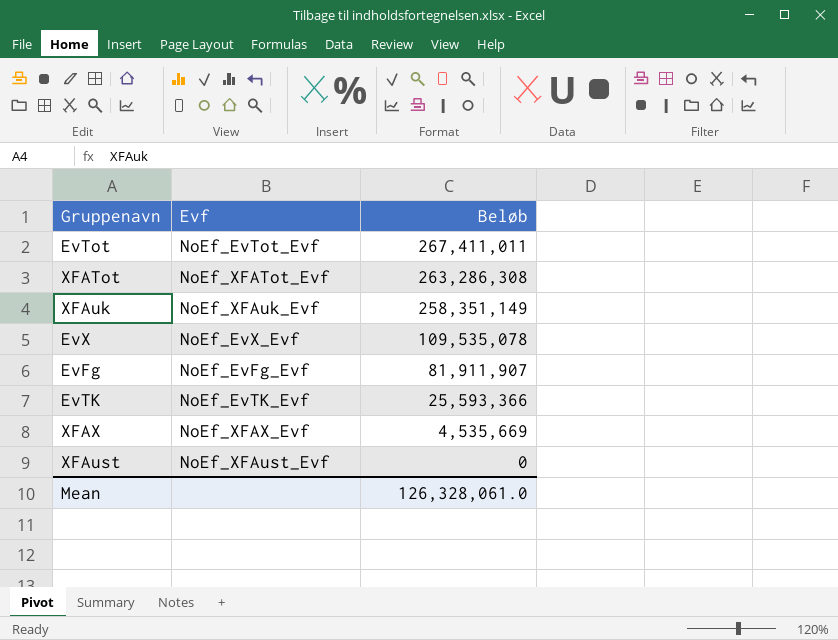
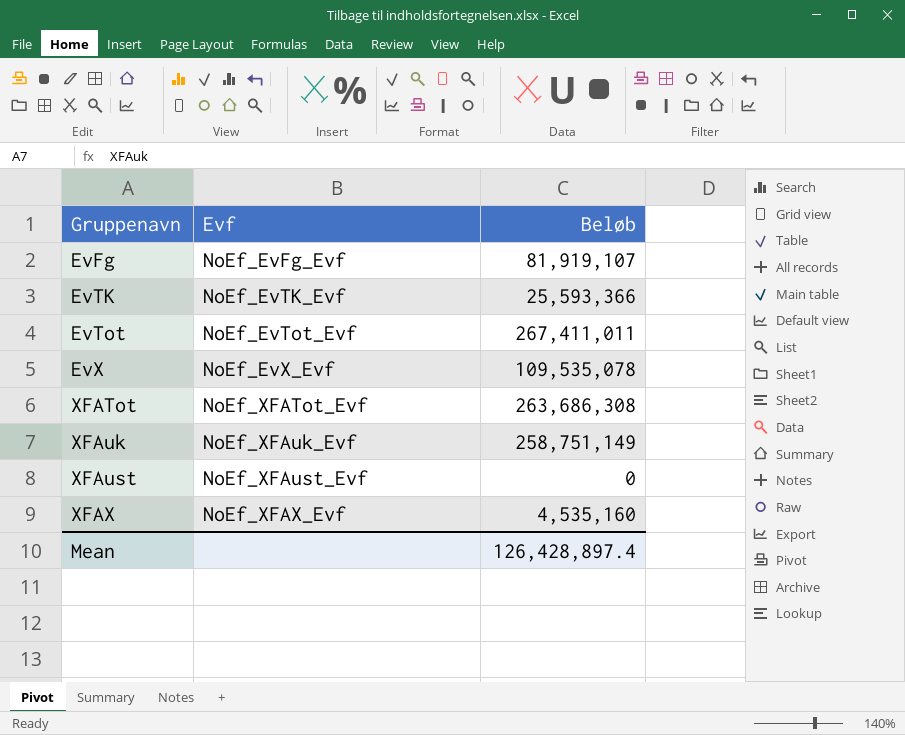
row order: Beløb descending -> Gruppenavn ascending
EvFg | Beløb: 81,911,907 -> 81,919,107
XFATot | Beløb: 263,286,308 -> 263,686,308
XFAuk | Beløb: 258,351,149 -> 258,751,149
XFAX | Beløb: 4,535,669 -> 4,535,160
Mean | Beløb: 126,328,061.0 -> 126,428,897.4

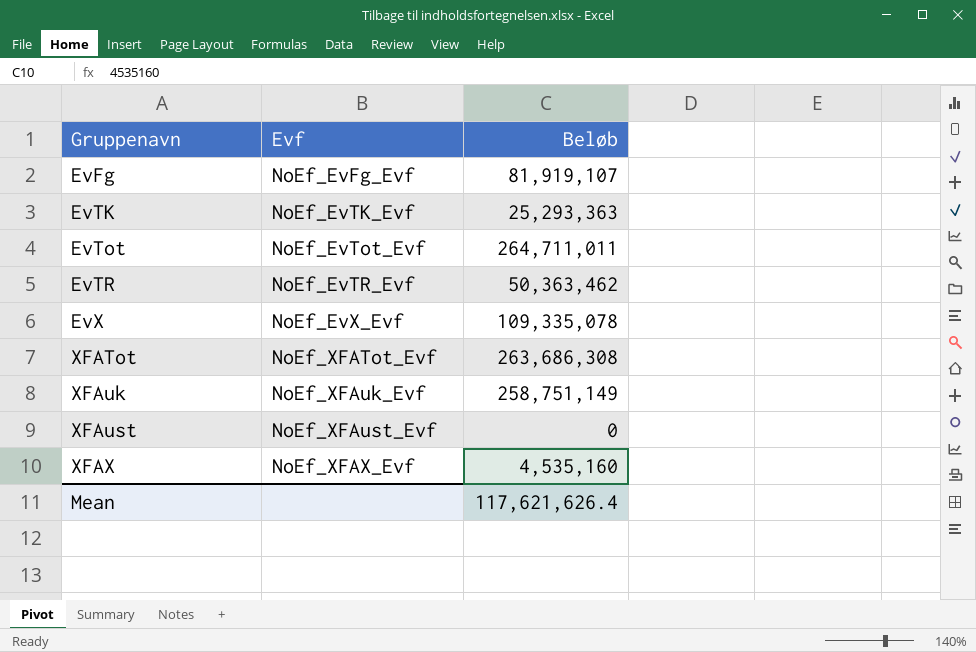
EvTK | Beløb: 25,593,366 -> 25,293,363
EvTot | Beløb: 267,411,011 -> 264,711,011
row EvTR: none -> NoEf_EvTR_Evf | 50,363,462
EvX | Beløb: 109,535,078 -> 109,335,078
Mean | Beløb: 126,428,897.4 -> 117,621,626.4

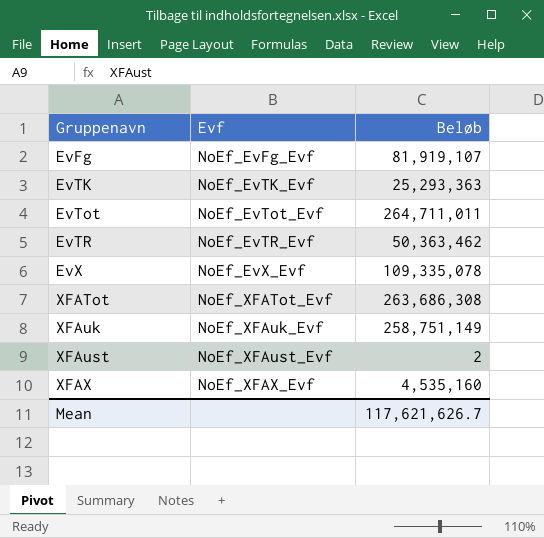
XFAust | Beløb: 0 -> 2
Mean | Beløb: 117,621,626.4 -> 117,621,626.7

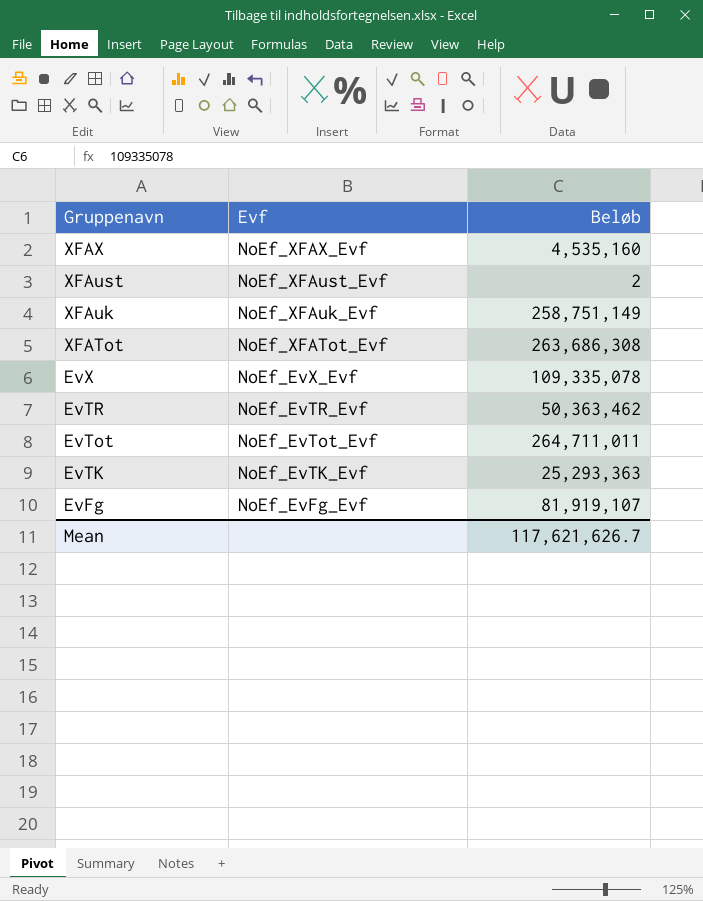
row order: Gruppenavn ascending -> Gruppenavn descending

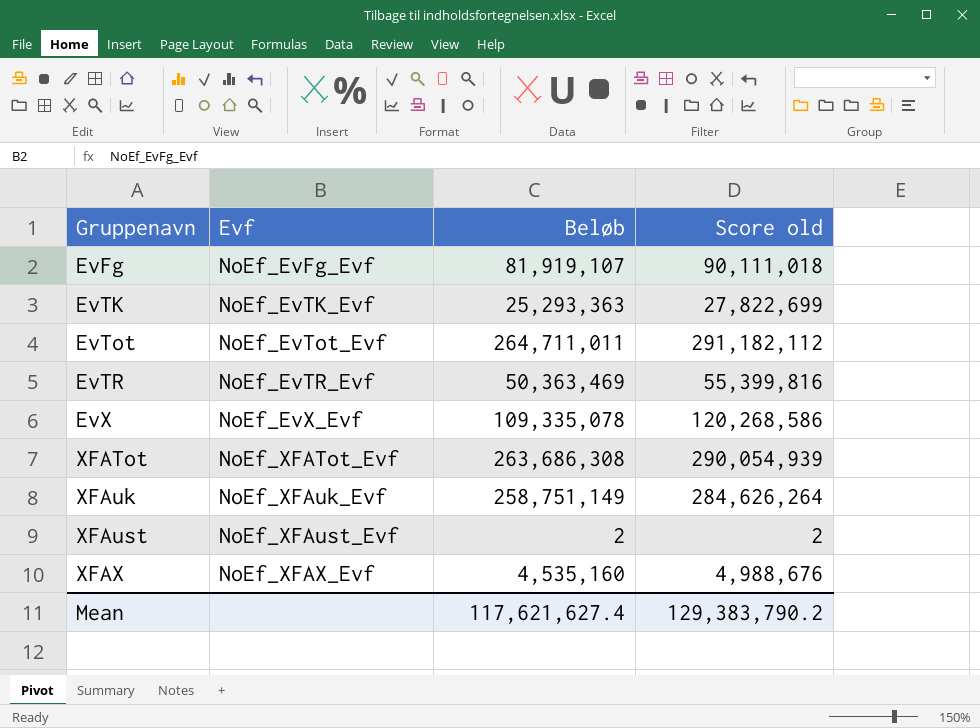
row order: Gruppenavn descending -> Gruppenavn ascending
column Score old | formula: none -> [Beløb] * 1.1
EvTR | Beløb: 50,363,462 -> 50,363,469
Mean | Beløb: 117,621,626.7 -> 117,621,627.4

